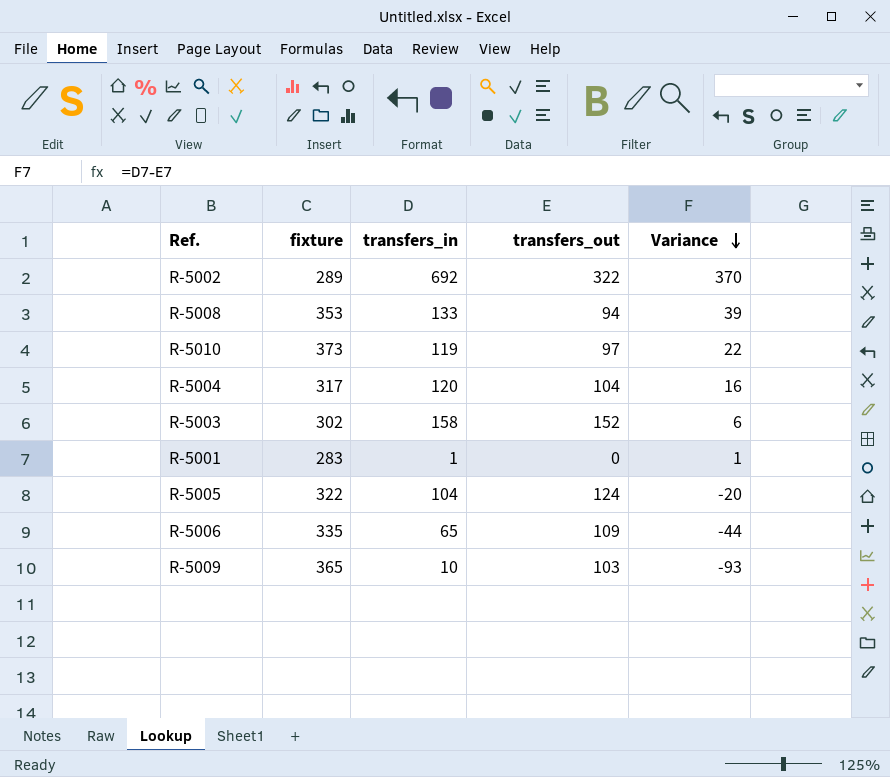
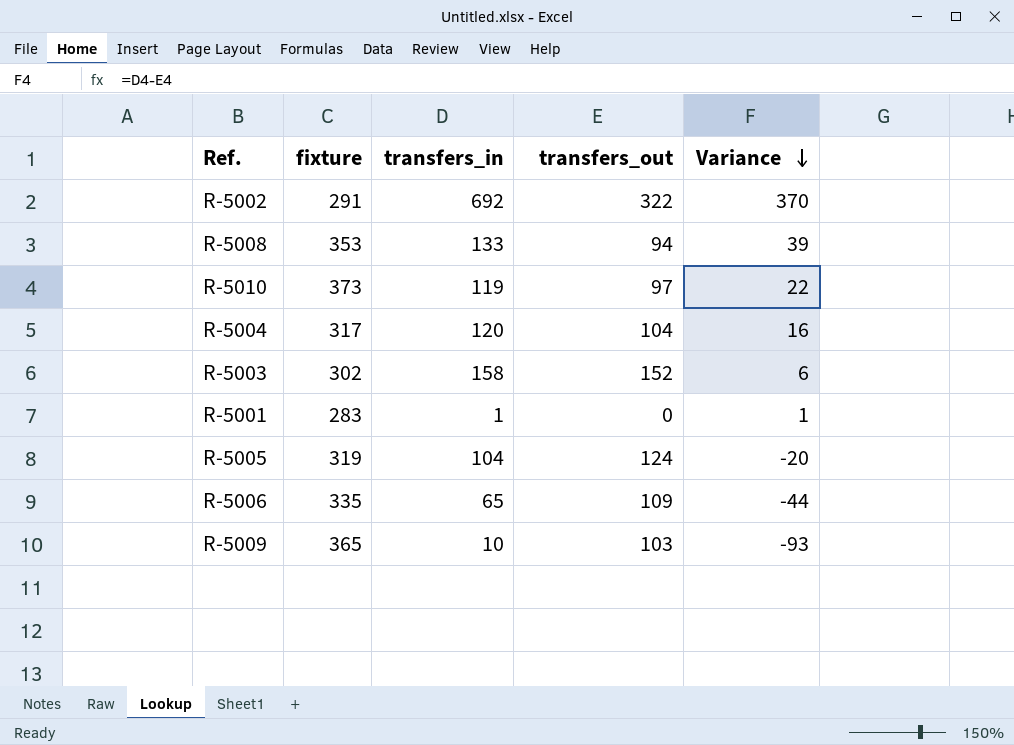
R-5002 | fixture: 289 -> 291
R-5005 | fixture: 322 -> 319

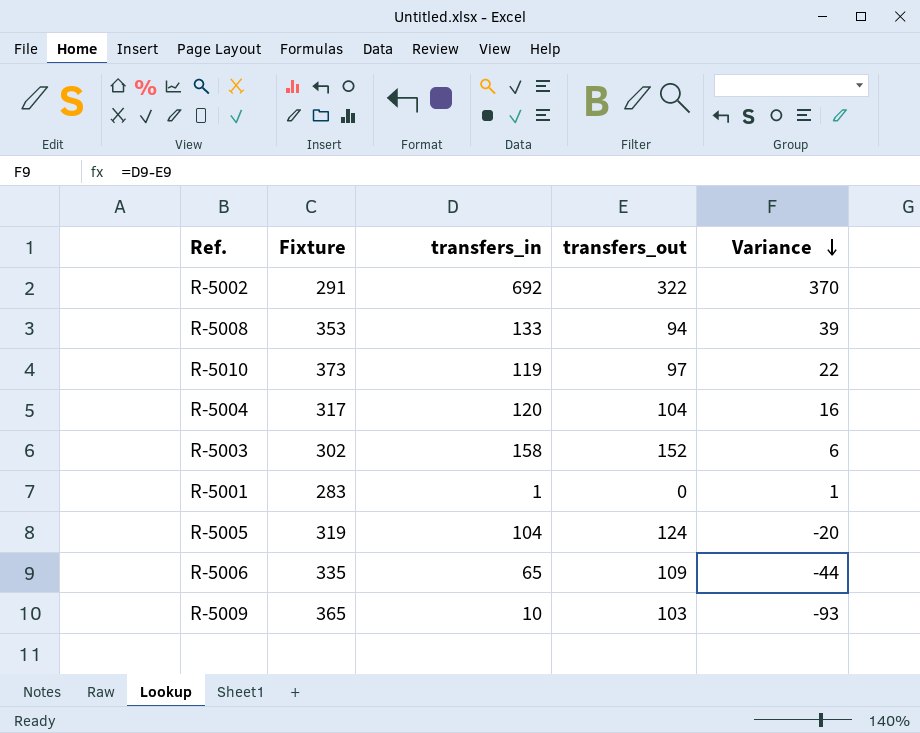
column name: fixture -> Fixture

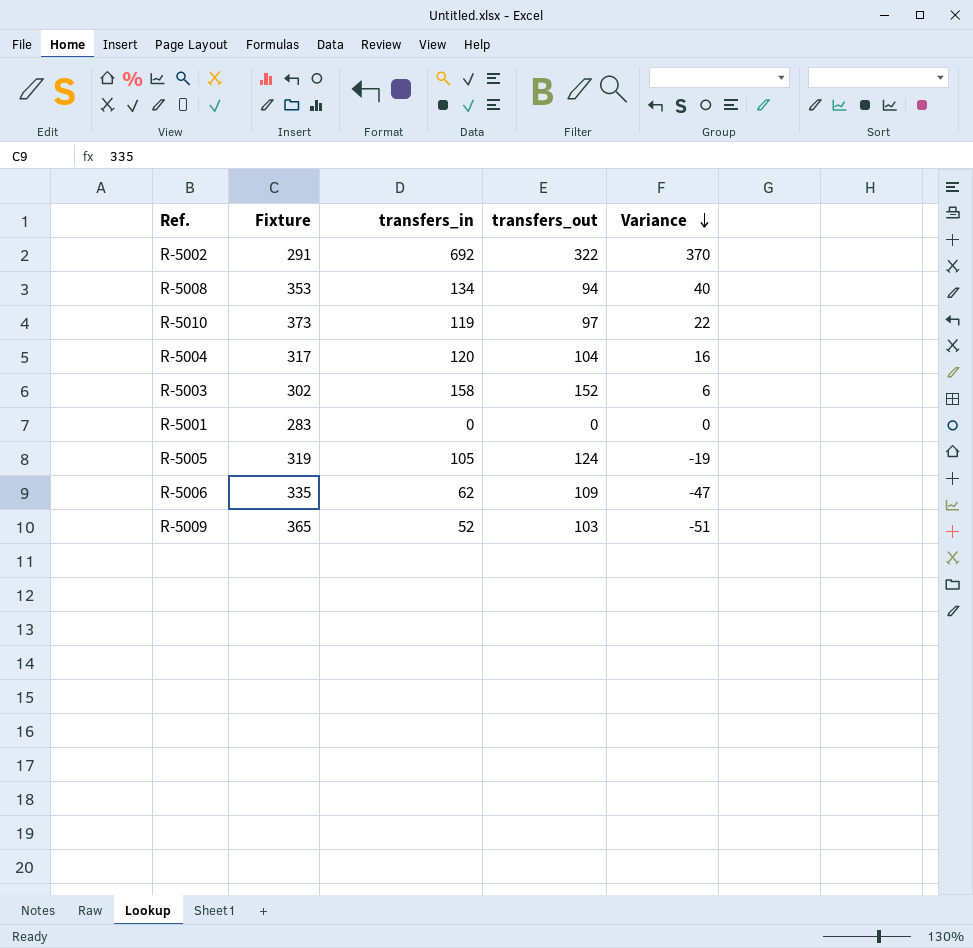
R-5008 | transfers_in: 133 -> 134
R-5008 | Variance: 39 -> 40
R-5001 | transfers_in: 1 -> 0
R-5001 | Variance: 1 -> 0
R-5005 | transfers_in: 104 -> 105
R-5005 | Variance: -20 -> -19
R-5006 | transfers_in: 65 -> 62
R-5006 | Variance: -44 -> -47
R-5009 | transfers_in: 10 -> 52
R-5009 | Variance: -93 -> -51

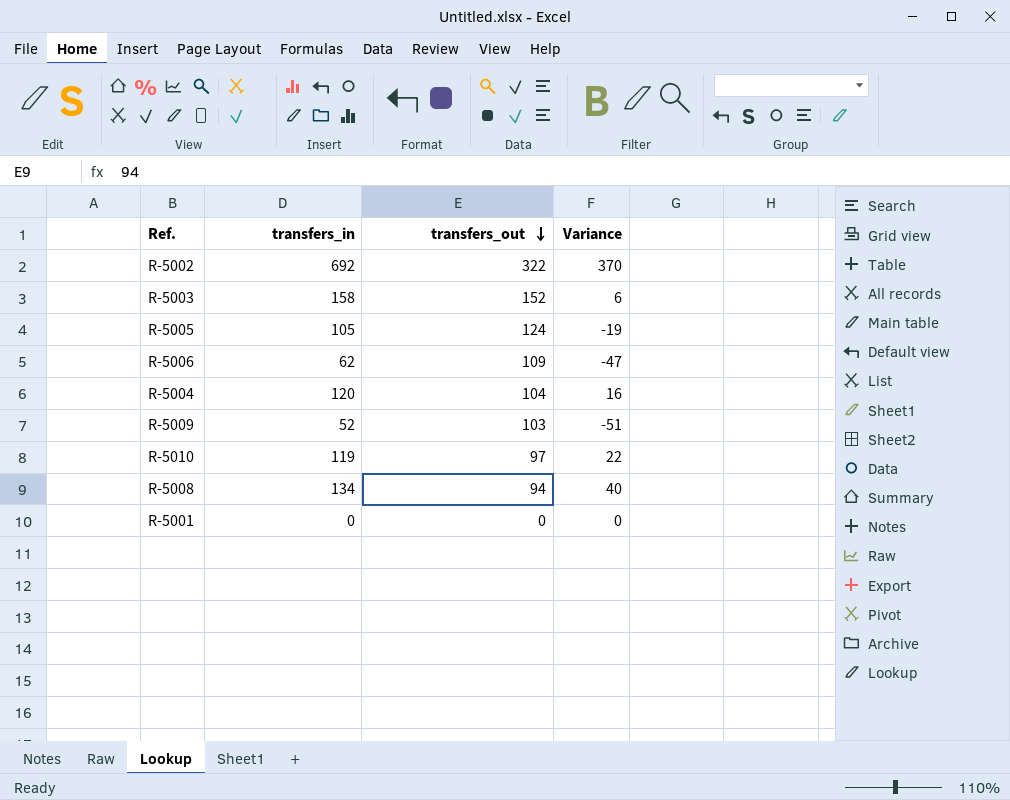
row order: Variance descending -> transfers_out descending
column Fixture | position: 2 -> none

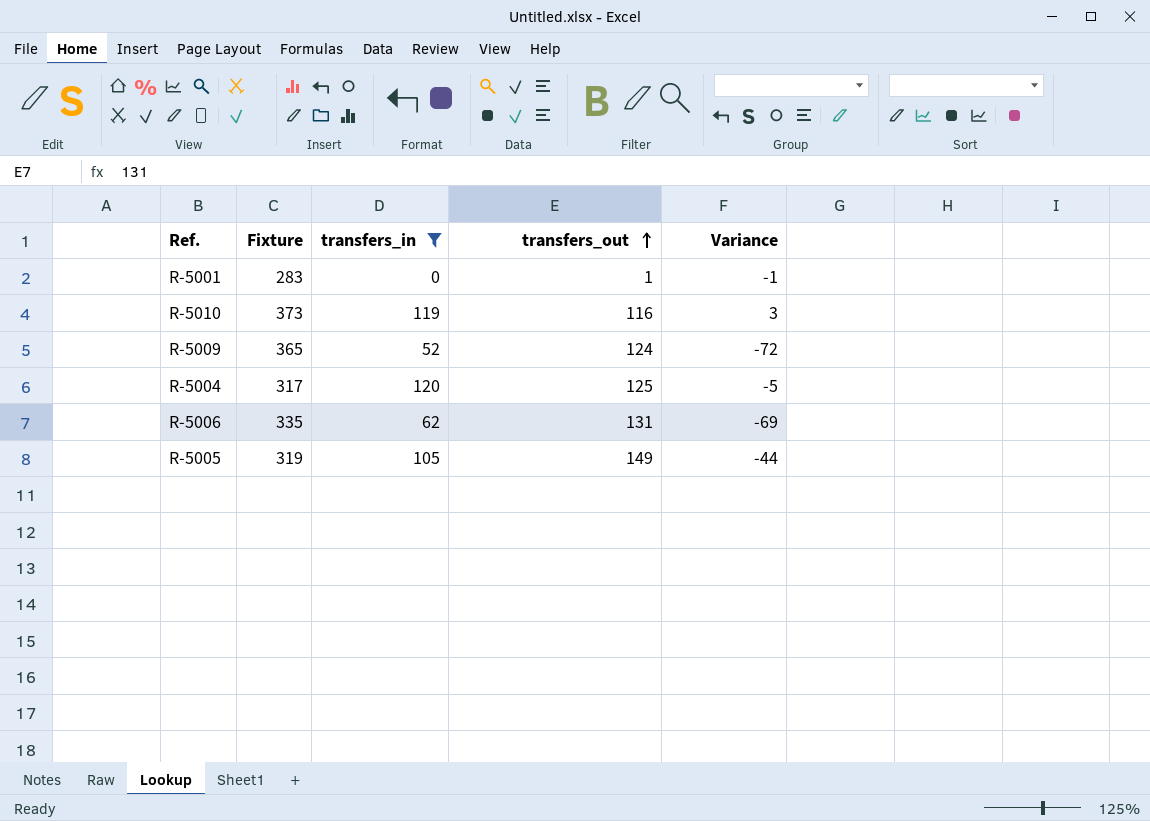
filter: none -> transfers_in <= 120
row order: transfers_out descending -> transfers_out ascending
column Fixture | position: none -> 2
R-5001 | transfers_out: 0 -> 1
R-5001 | Variance: 0 -> -1
R-5010 | transfers_out: 97 -> 116
R-5010 | Variance: 22 -> 3
R-5009 | transfers_out: 103 -> 124
R-5009 | Variance: -51 -> -72
R-5004 | transfers_out: 104 -> 125
R-5004 | Variance: 16 -> -5
R-5006 | transfers_out: 109 -> 131
R-5006 | Variance: -47 -> -69
R-5005 | transfers_out: 124 -> 149
R-5005 | Variance: -19 -> -44

